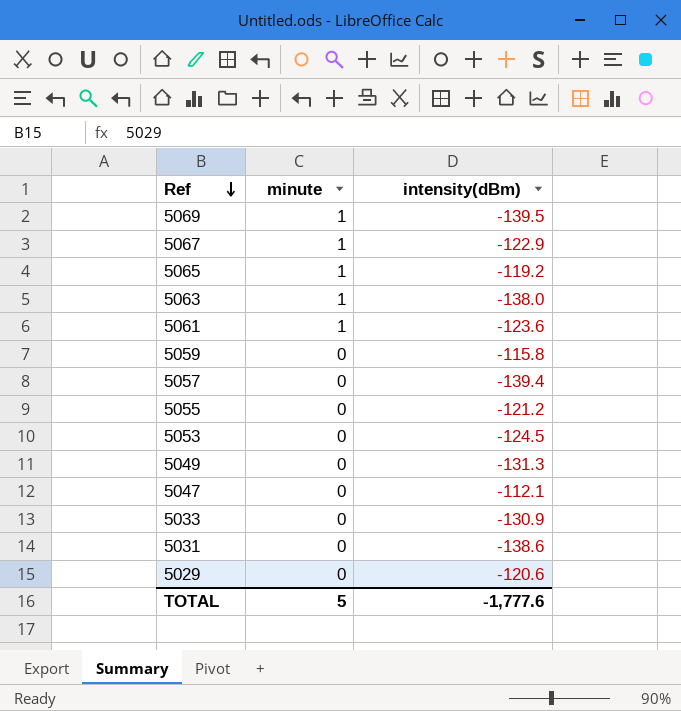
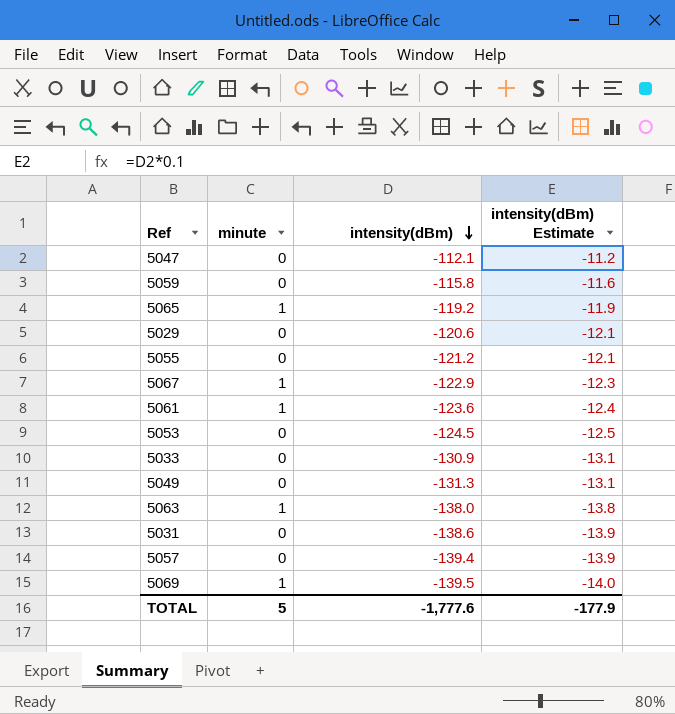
row order: Ref descending -> intensity(dBm) descending
column intensity(dBm) Estimate | formula: none -> [intensity(dBm)] * 0.1

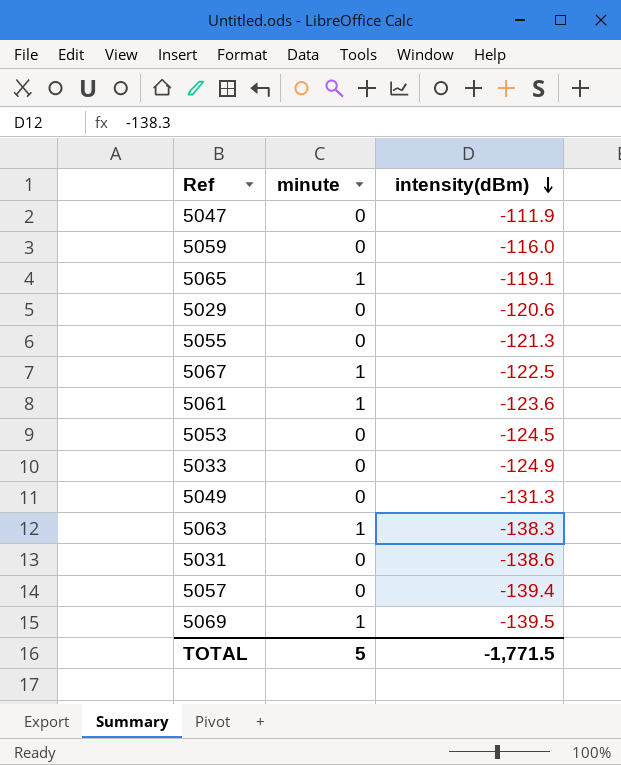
column intensity(dBm) Estimate | formula: [intensity(dBm)] * 0.1 -> none
5047 | intensity(dBm): -112.1 -> -111.9
5059 | intensity(dBm): -115.8 -> -116.0
5065 | intensity(dBm): -119.2 -> -119.1
5055 | intensity(dBm): -121.2 -> -121.3
5067 | intensity(dBm): -122.9 -> -122.5
5033 | intensity(dBm): -130.9 -> -124.9
5063 | intensity(dBm): -138.0 -> -138.3
TOTAL | intensity(dBm): -1,777.6 -> -1,771.5

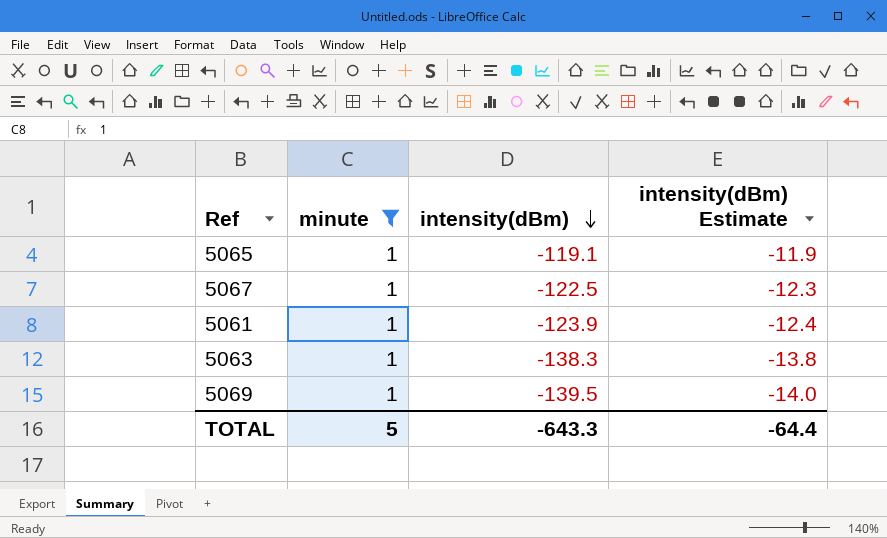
filter: none -> minute = 1
column intensity(dBm) Estimate | formula: none -> [intensity(dBm)] * 0.1
5061 | intensity(dBm): -123.6 -> -123.9
TOTAL | intensity(dBm): -1,771.5 -> -643.3

